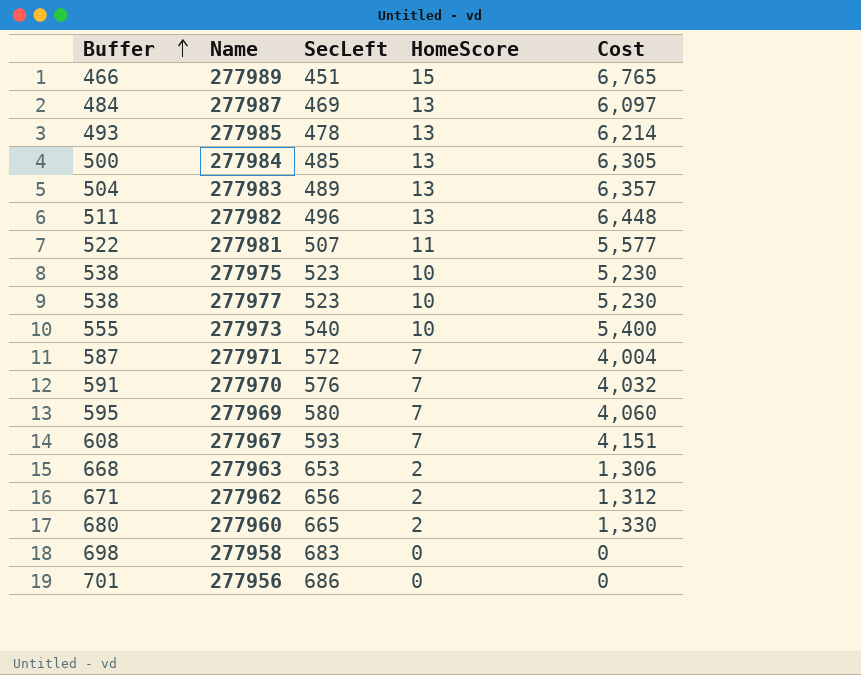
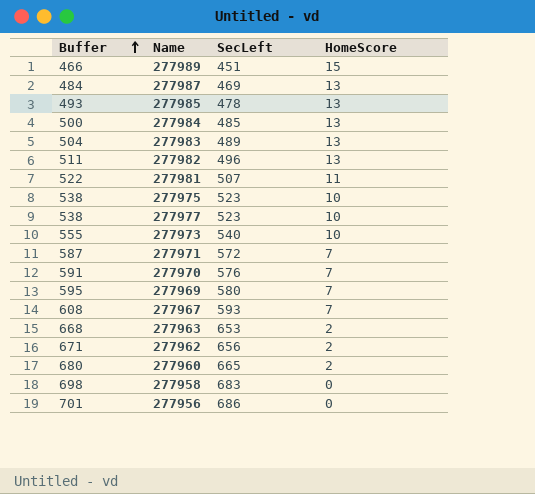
column Cost | formula: [SecLeft] * [HomeScore] -> none

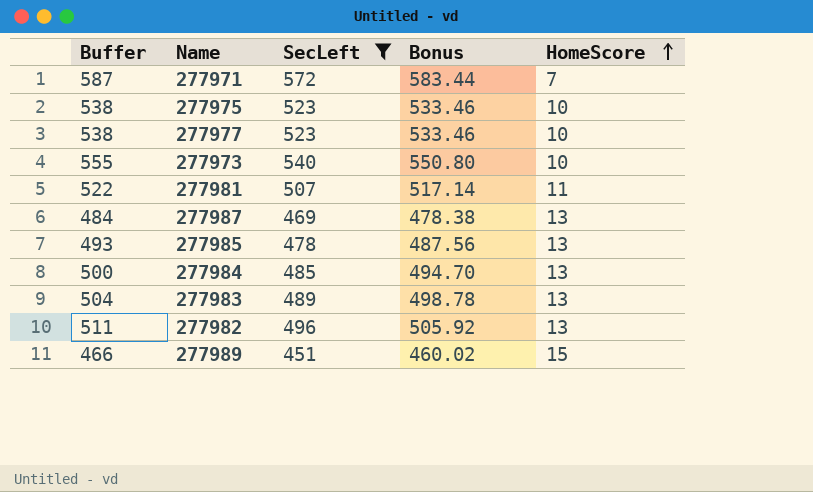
filter: none -> SecLeft <= 572
row order: Buffer ascending -> HomeScore ascending
column Bonus | formula: none -> [SecLeft] * 1.02

